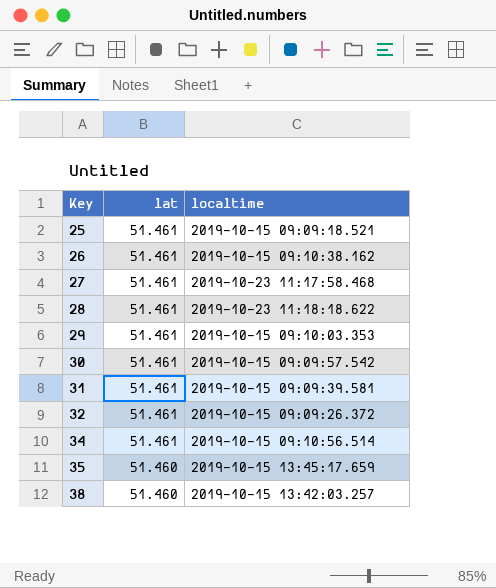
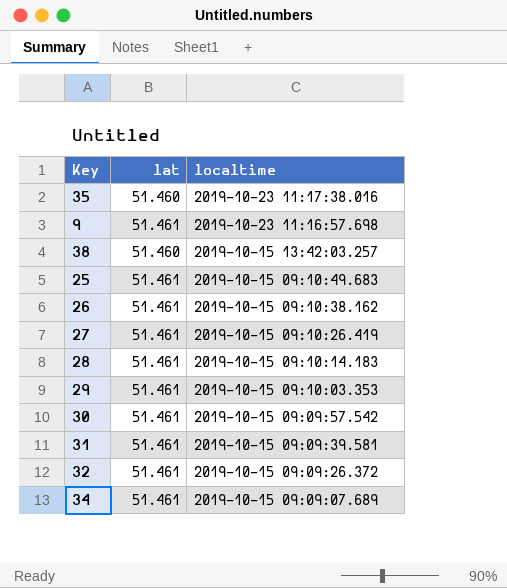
row order: Key ascending -> localtime descending
35 | localtime: 2019-10-15 13:45:17.659 -> 2019-10-23 11:17:38.016
row 9: none -> 51.461 | 2019-10-23 11:16:57.698
25 | localtime: 2019-10-15 09:09:18.521 -> 2019-10-15 09:10:49.683
27 | localtime: 2019-10-23 11:17:58.468 -> 2019-10-15 09:10:26.419
28 | localtime: 2019-10-23 11:18:18.622 -> 2019-10-15 09:10:14.183
34 | localtime: 2019-10-15 09:10:56.514 -> 2019-10-15 09:09:07.689

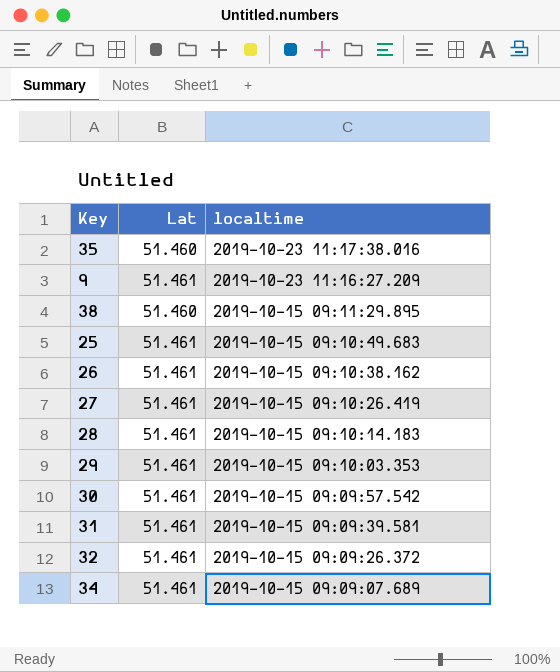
column name: lat -> Lat
9 | localtime: 2019-10-23 11:16:57.698 -> 2019-10-23 11:16:27.209
38 | localtime: 2019-10-15 13:42:03.257 -> 2019-10-15 09:11:29.895

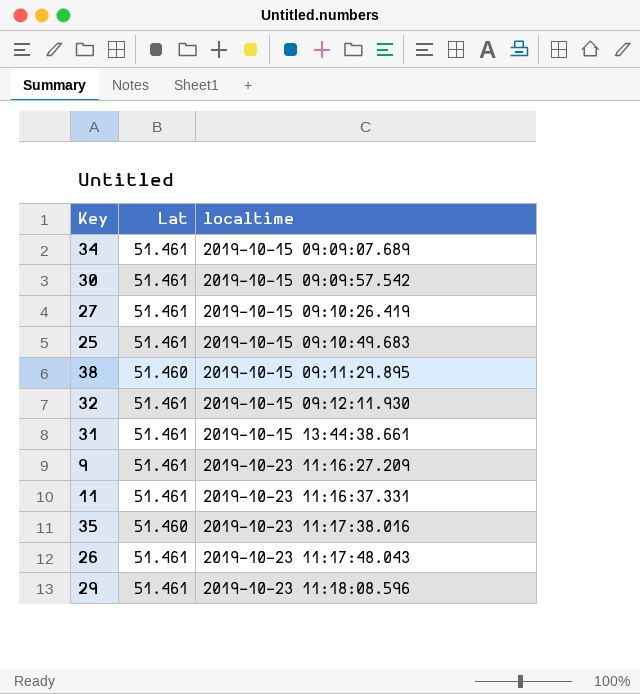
row order: localtime descending -> localtime ascending
row 28: 51.461 | 2019-10-15 09:10:14.183 -> none
32 | localtime: 2019-10-15 09:09:26.372 -> 2019-10-15 09:12:11.930
31 | localtime: 2019-10-15 09:09:39.581 -> 2019-10-15 13:44:38.661
row 11: none -> 51.461 | 2019-10-23 11:16:37.331
26 | localtime: 2019-10-15 09:10:38.162 -> 2019-10-23 11:17:48.043
29 | localtime: 2019-10-15 09:10:03.353 -> 2019-10-23 11:18:08.596

